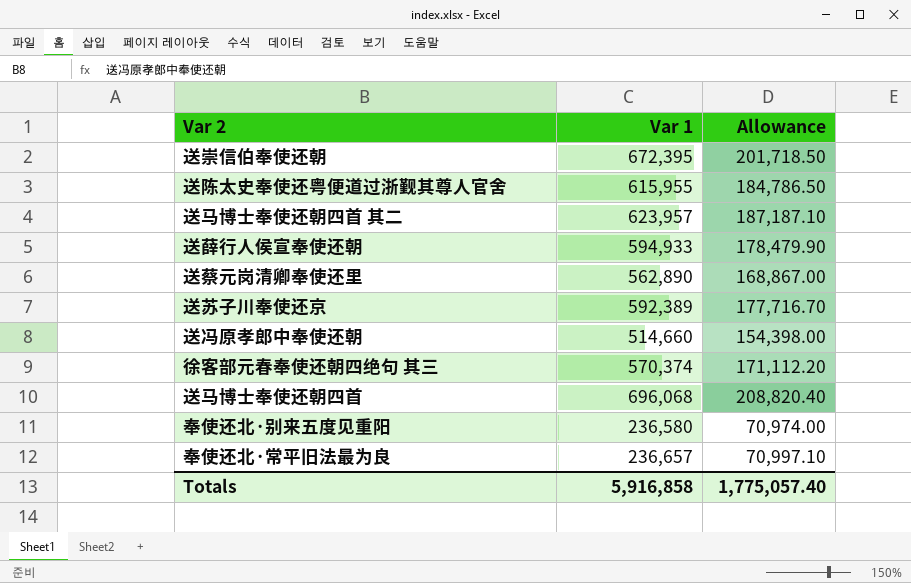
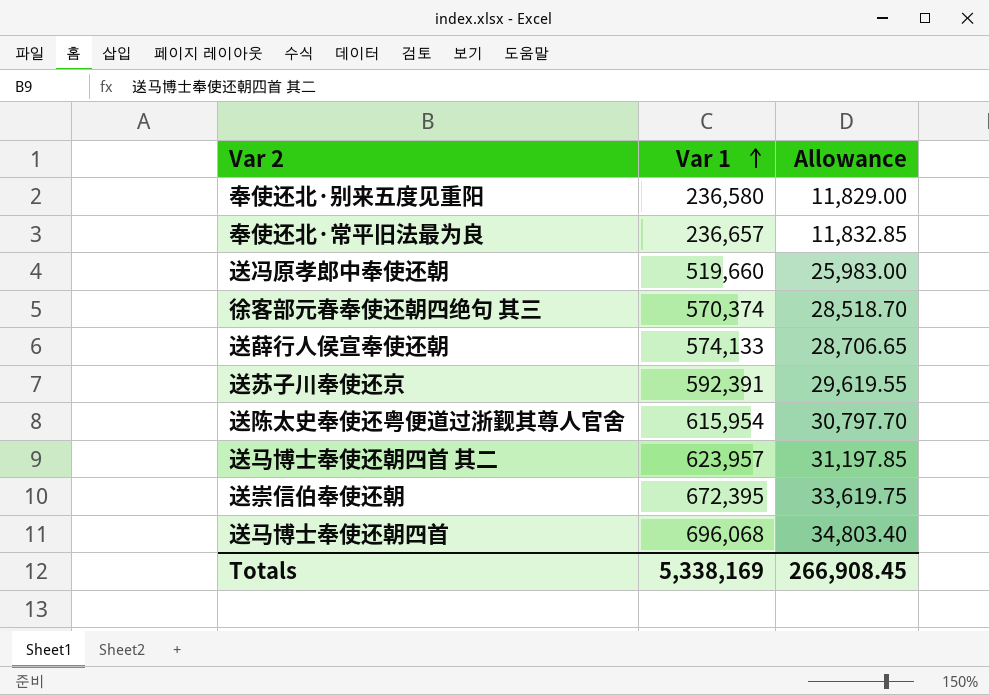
row order: none -> Var 1 ascending
column Allowance | formula: [Var 1] * 0.3 -> [Var 1] * 0.05
row 送蔡元岗清卿奉使还里: 562,890 | 168,867.00 -> none
送冯原孝郎中奉使还朝 | Var 1: 514,660 -> 519,660
送薛行人侯宣奉使还朝 | Var 1: 594,933 -> 574,133
送苏子川奉使还京 | Var 1: 592,389 -> 592,391
送陈太史奉使还粤便道过浙觐其尊人官舍 | Var 1: 615,955 -> 615,954
Totals | Var 1: 5,916,858 -> 5,338,169
Totals | Allowance: 1,775,057.40 -> 266,908.45

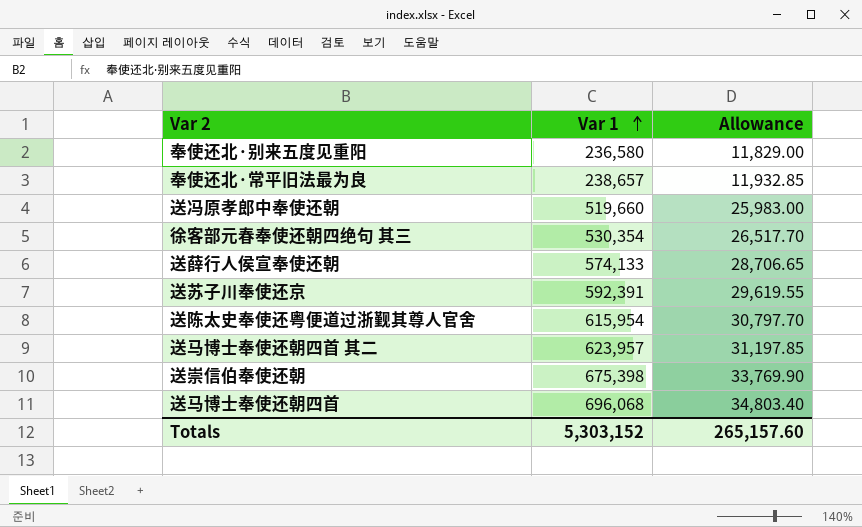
奉使还北·常平旧法最为良 | Var 1: 236,657 -> 238,657
奉使还北·常平旧法最为良 | Allowance: 11,832.85 -> 11,932.85
徐客部元春奉使还朝四绝句 其三 | Var 1: 570,374 -> 530,354
徐客部元春奉使还朝四绝句 其三 | Allowance: 28,518.70 -> 26,517.70
送崇信伯奉使还朝 | Var 1: 672,395 -> 675,398
送崇信伯奉使还朝 | Allowance: 33,619.75 -> 33,769.90
Totals | Var 1: 5,338,169 -> 5,303,152
Totals | Allowance: 266,908.45 -> 265,157.60

